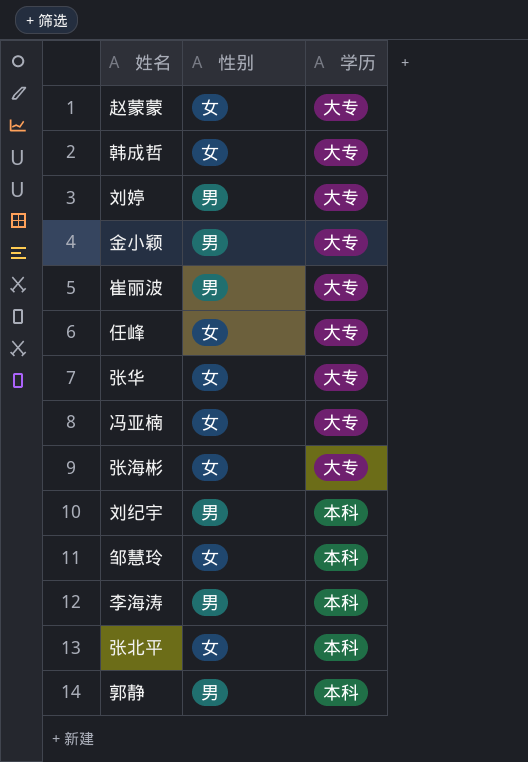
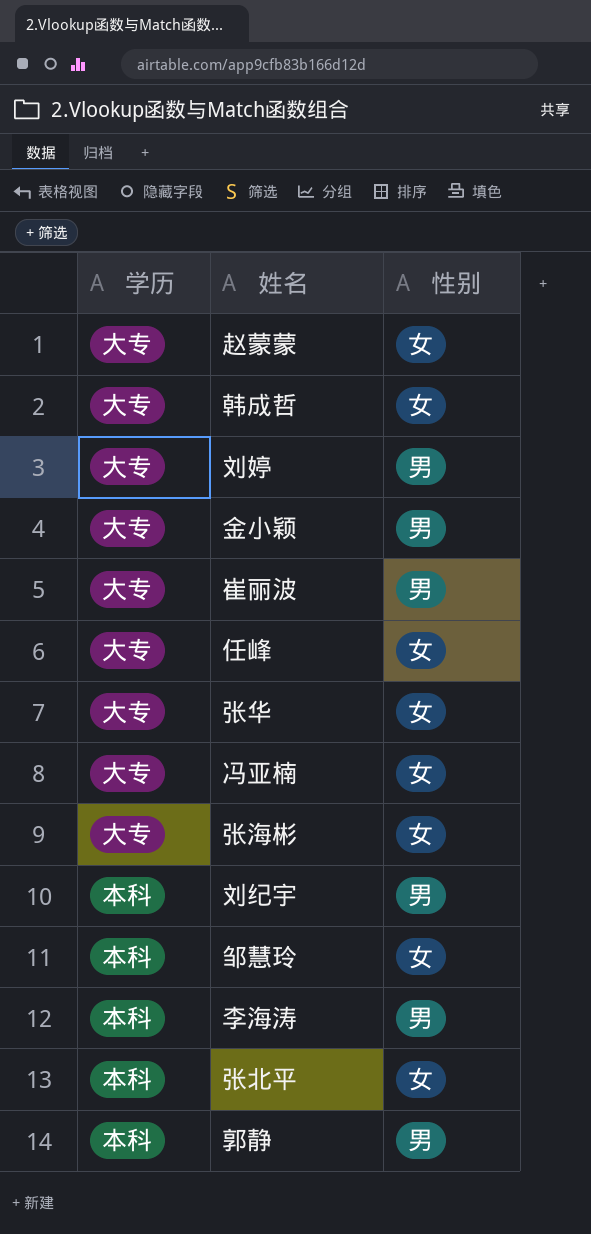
column 学历 | position: 3 -> 1

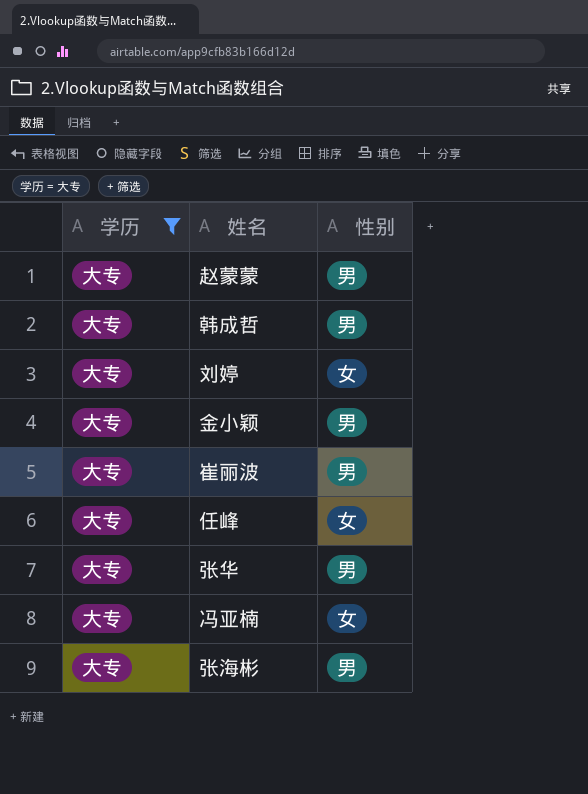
filter: none -> 学历 = 大专
赵蒙蒙 | 性别: 女 -> 男
韩成哲 | 性别: 女 -> 男
刘婷 | 性别: 男 -> 女
张华 | 性别: 女 -> 男
张海彬 | 性别: 女 -> 男

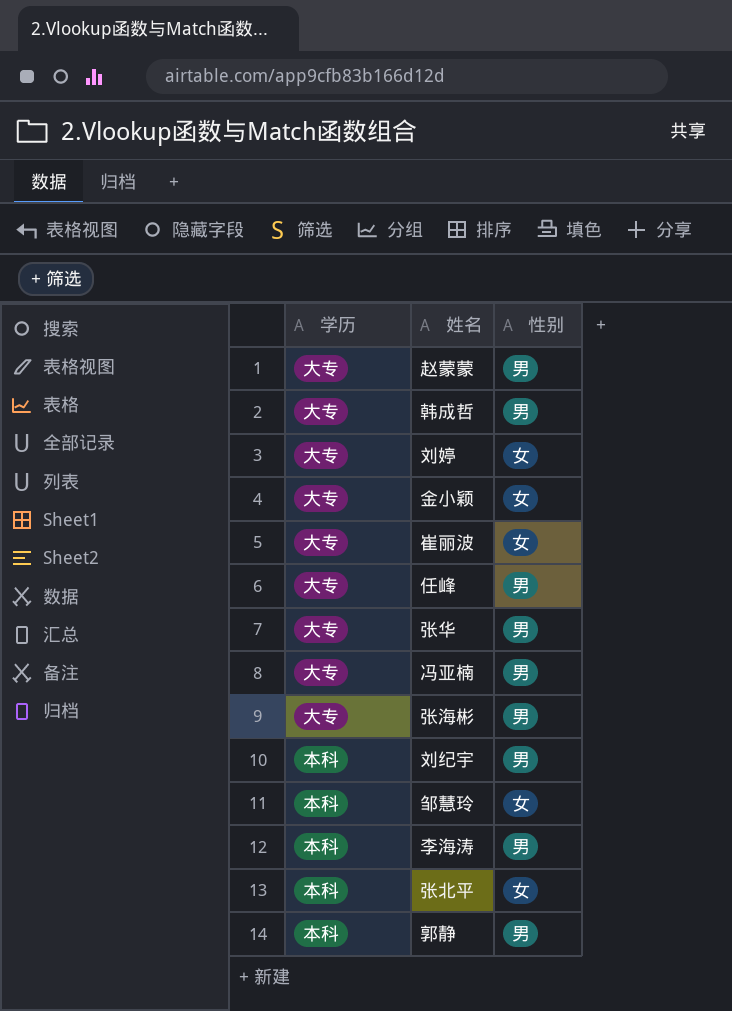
filter: 学历 = 大专 -> none
金小颖 | 性别: 男 -> 女
崔丽波 | 性别: 男 -> 女
任峰 | 性别: 女 -> 男
冯亚楠 | 性别: 女 -> 男

